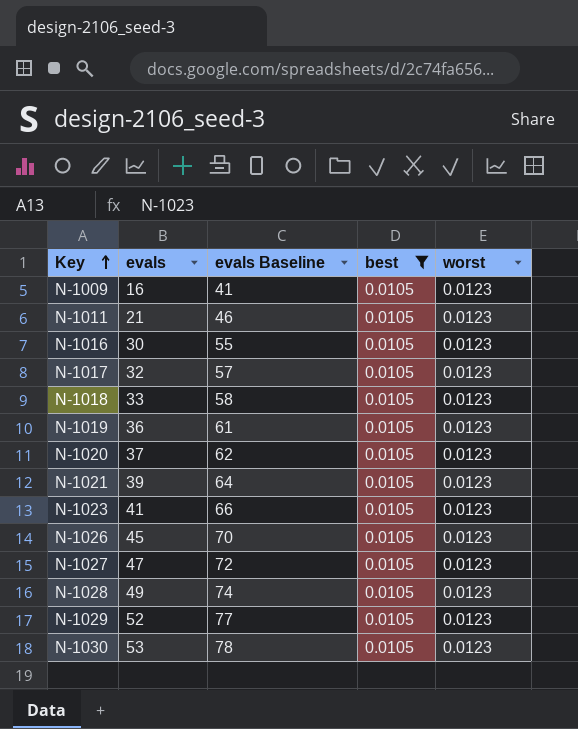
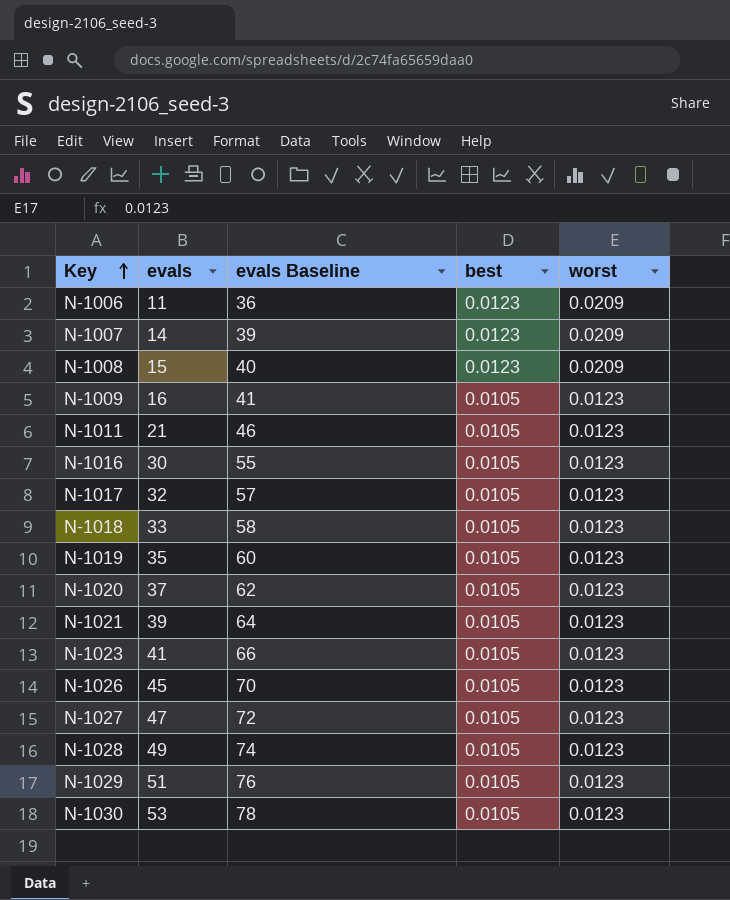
filter: best = 0.0105 -> none
N-1019 | evals: 36 -> 35
N-1019 | evals Baseline: 61 -> 60
N-1029 | evals: 52 -> 51
N-1029 | evals Baseline: 77 -> 76

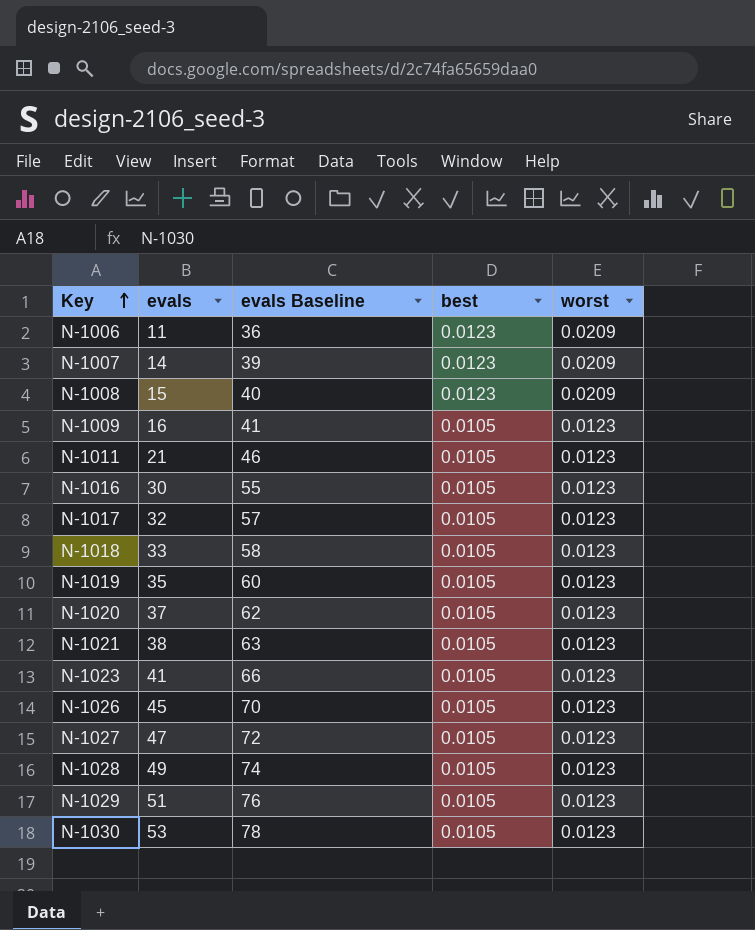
N-1021 | evals: 39 -> 38
N-1021 | evals Baseline: 64 -> 63

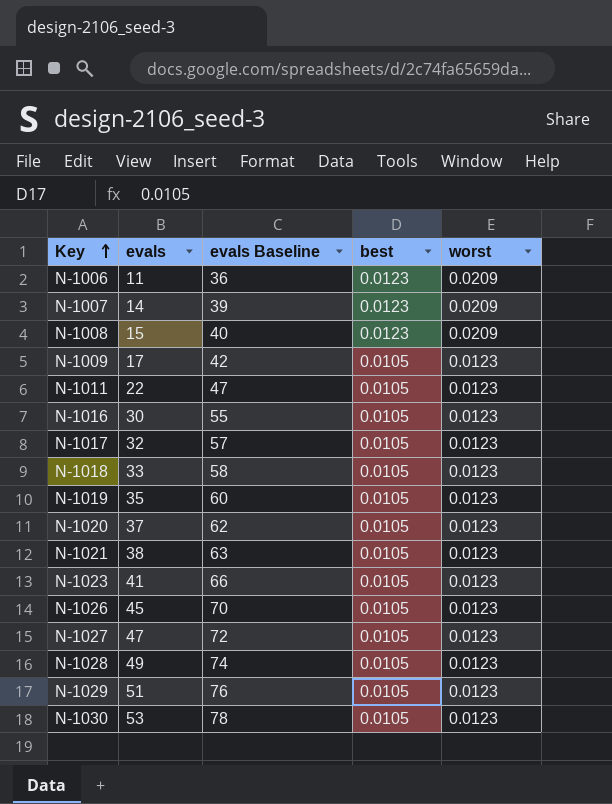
N-1009 | evals: 16 -> 17
N-1009 | evals Baseline: 41 -> 42
N-1011 | evals: 21 -> 22
N-1011 | evals Baseline: 46 -> 47

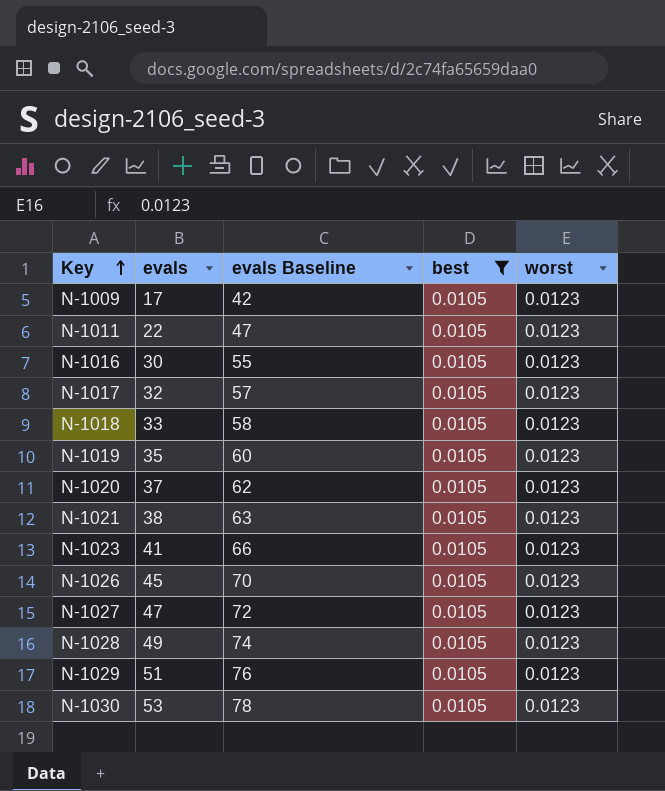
filter: none -> best = 0.0105

